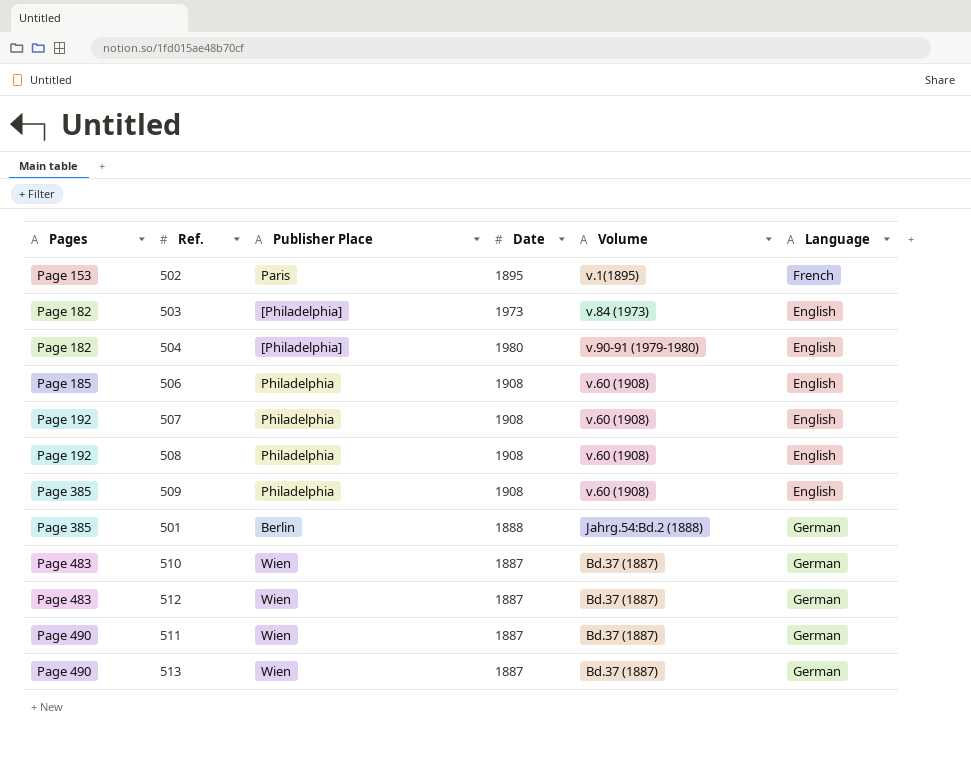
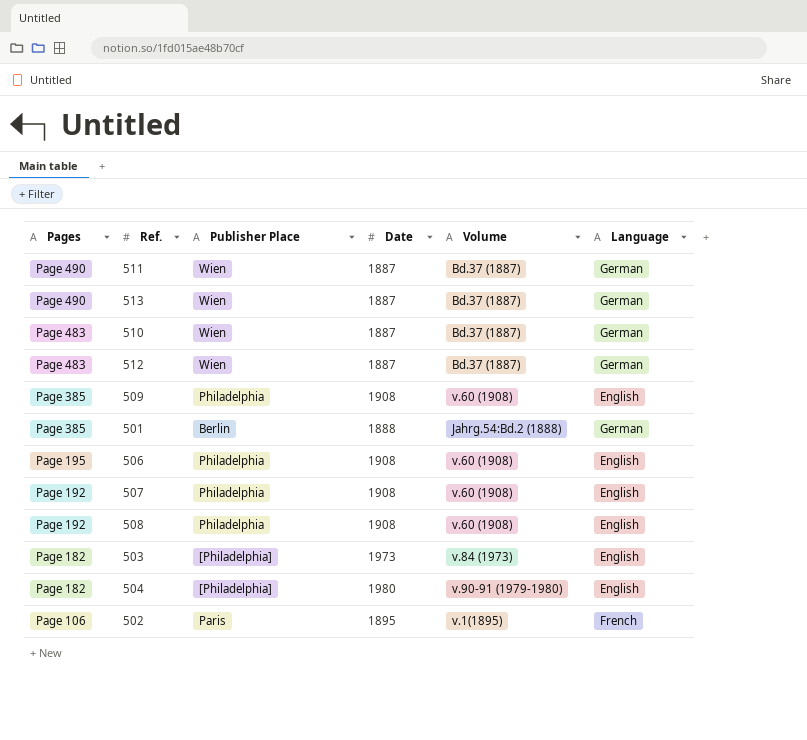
row order: Pages ascending -> Pages descending
506 | Pages: Page 185 -> Page 195
502 | Pages: Page 153 -> Page 106

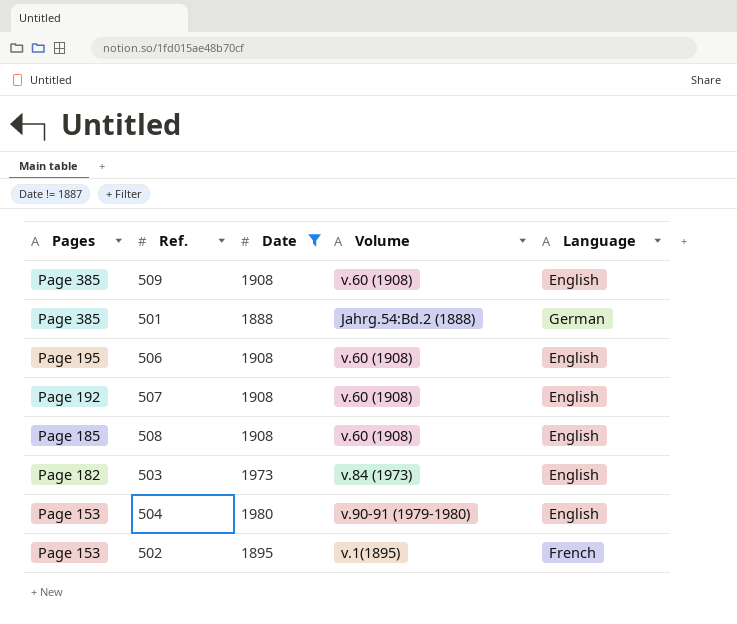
filter: none -> Date != 1887
column Publisher Place | position: 3 -> none
508 | Pages: Page 192 -> Page 185
504 | Pages: Page 182 -> Page 153
502 | Pages: Page 106 -> Page 153

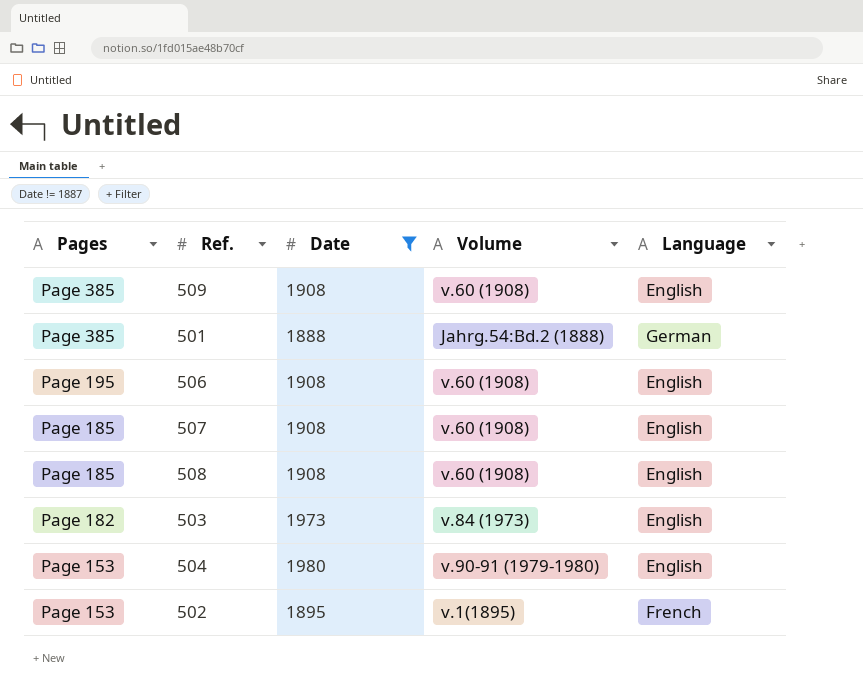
507 | Pages: Page 192 -> Page 185

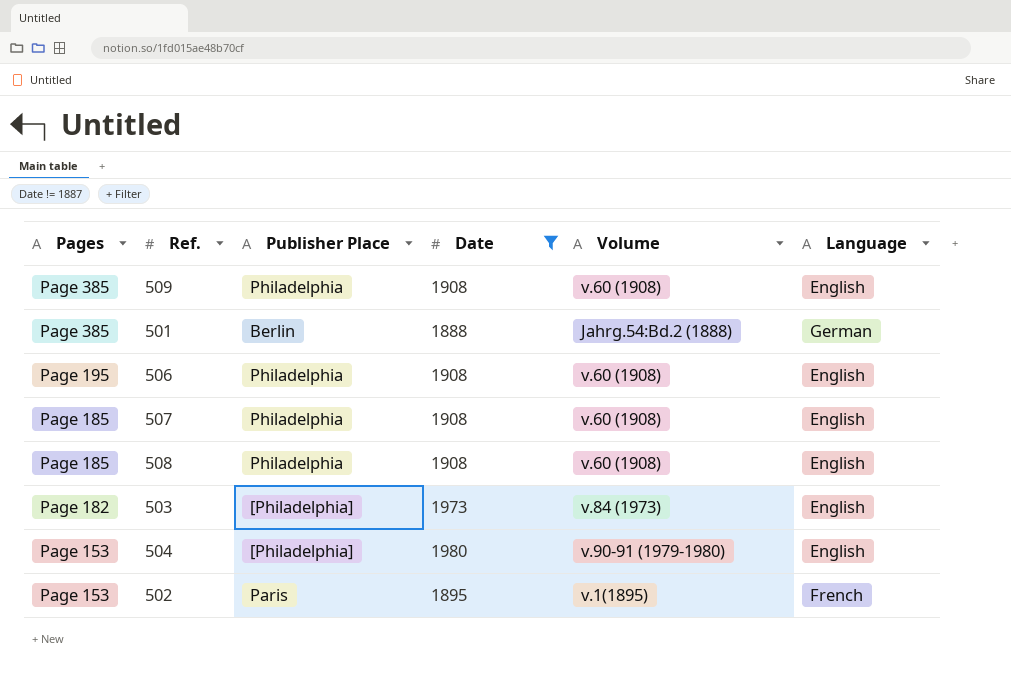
column Publisher Place | position: none -> 3

